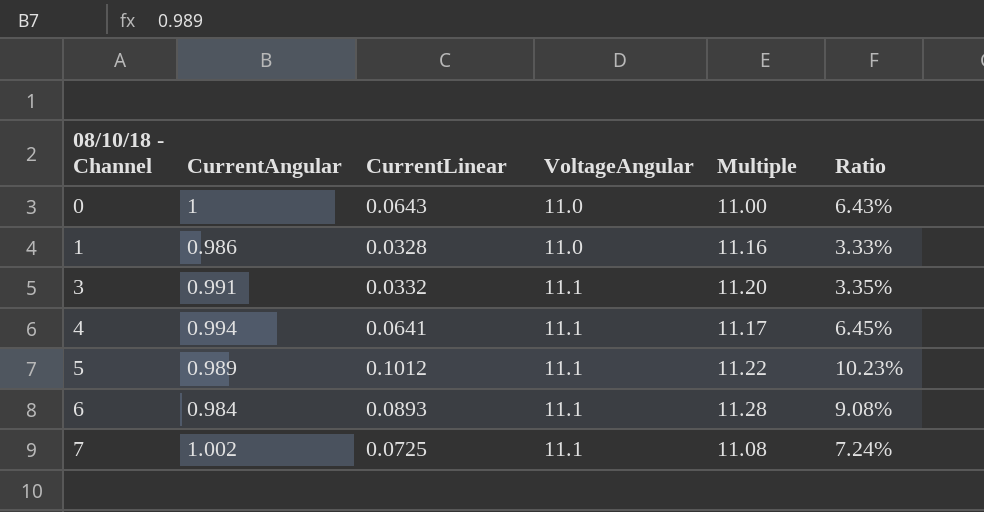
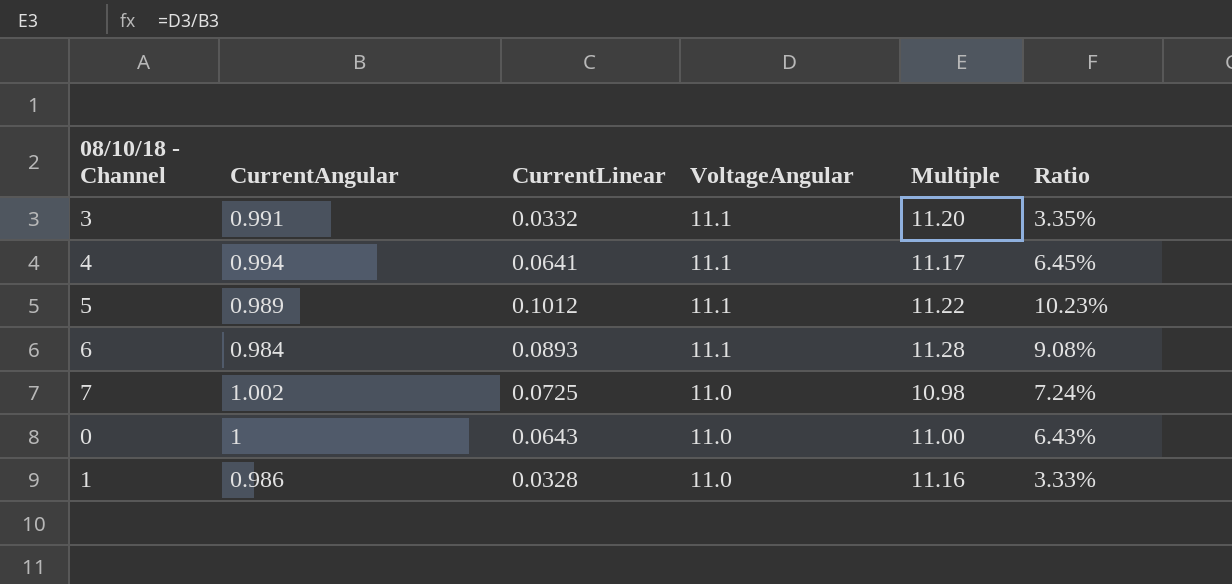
row order: 08/10/18 - Channel ascending -> VoltageAngular descending
7 | VoltageAngular: 11.1 -> 11.0
7 | Multiple: 11.08 -> 10.98

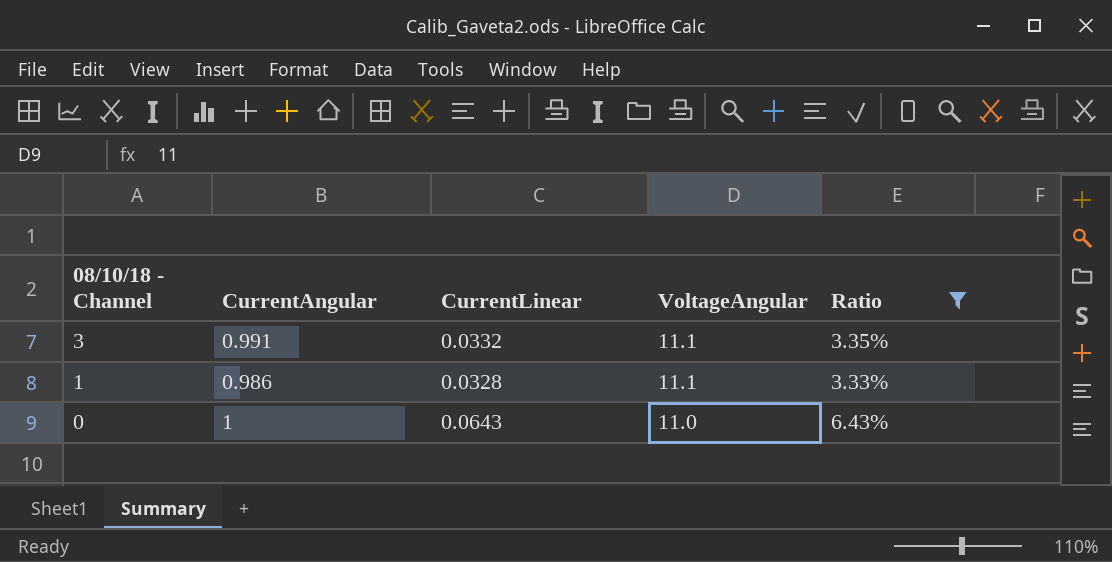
filter: none -> Ratio <= 6.43%
row order: VoltageAngular descending -> 08/10/18 - Channel descending
column Multiple | formula: [VoltageAngular] / [CurrentAngular] -> none
1 | VoltageAngular: 11.0 -> 11.1

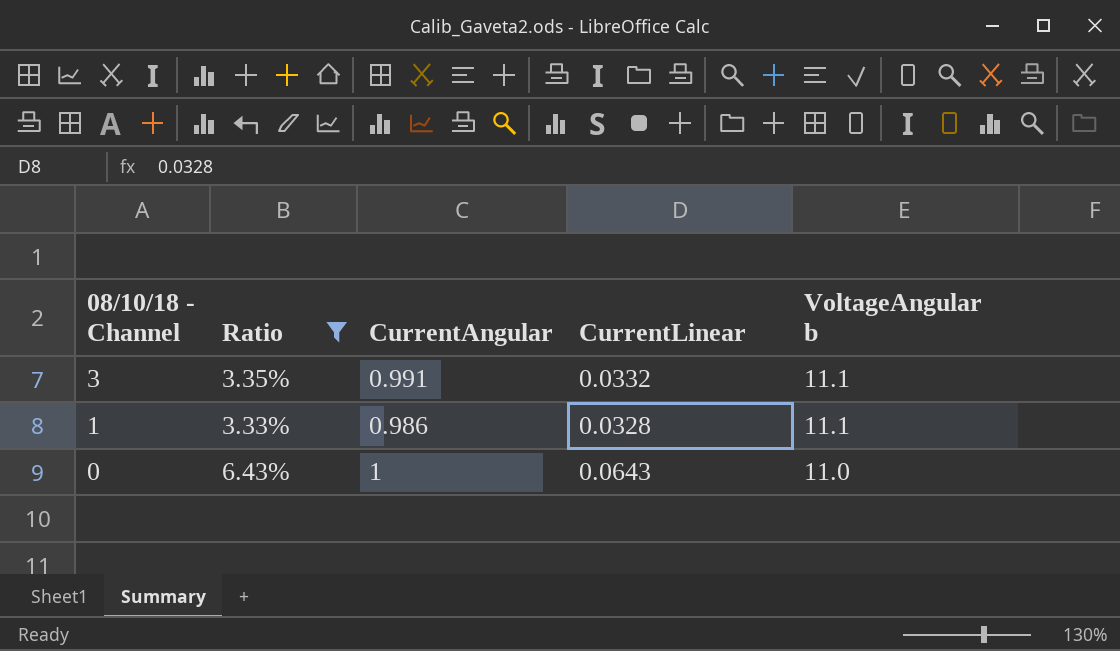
column Ratio | position: 5 -> 2
column name: VoltageAngular -> VoltageAngular b

